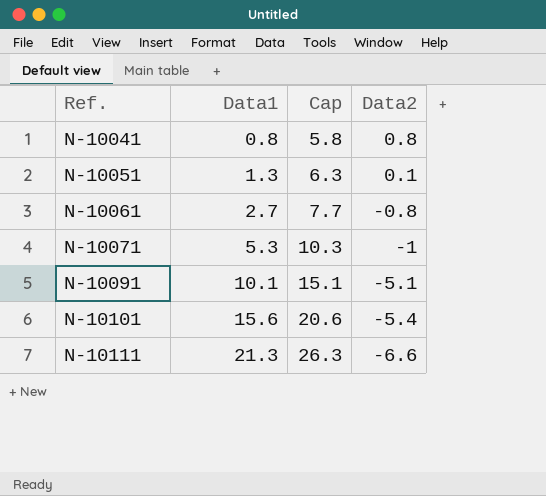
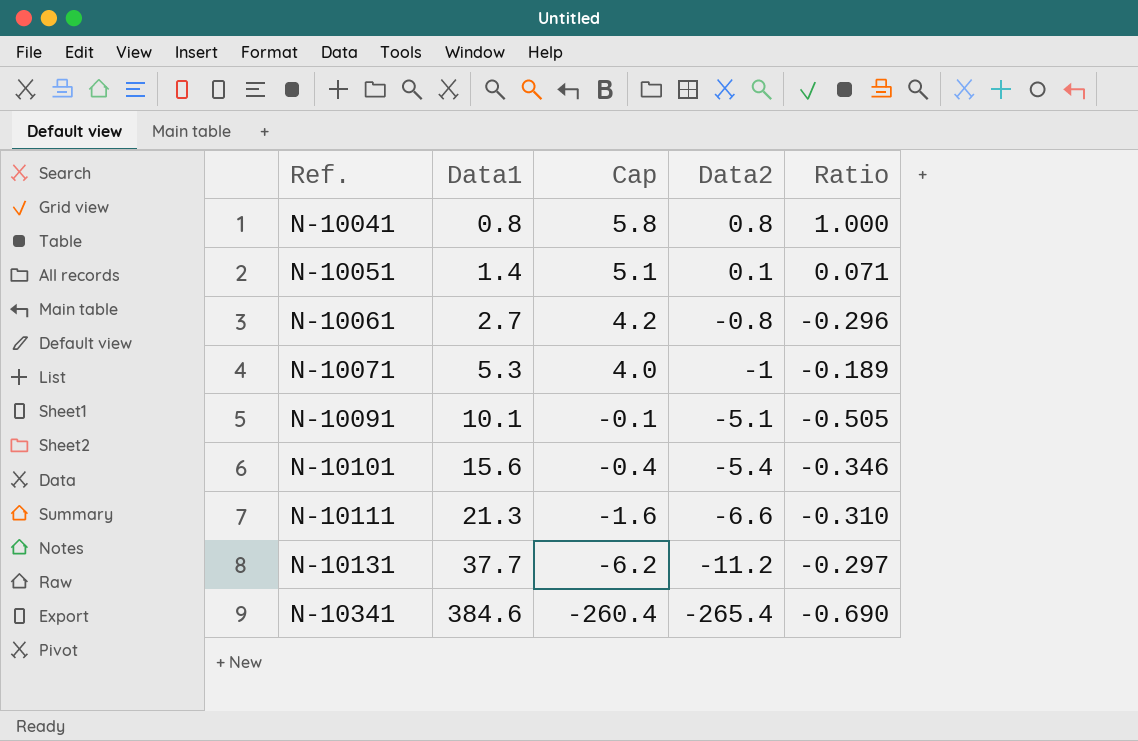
column Cap | formula: [Data1] + 5 -> [Data2] + 5
column Ratio | formula: none -> [Data2] / [Data1]
N-10051 | Data1: 1.3 -> 1.4
row N-10131: none -> 37.7 | -6.2 | -11.2 | -0.297
row N-10341: none -> 384.6 | -260.4 | -265.4 | -0.690

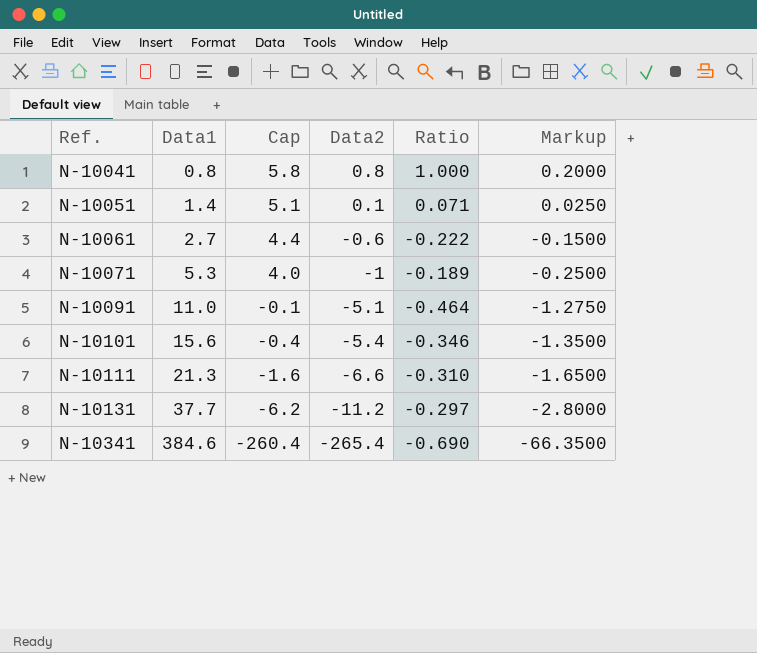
column Markup | formula: none -> [Data2] * 0.25
N-10061 | Cap: 4.2 -> 4.4
N-10061 | Data2: -0.8 -> -0.6
N-10061 | Ratio: -0.296 -> -0.222
N-10091 | Data1: 10.1 -> 11.0
N-10091 | Ratio: -0.505 -> -0.464

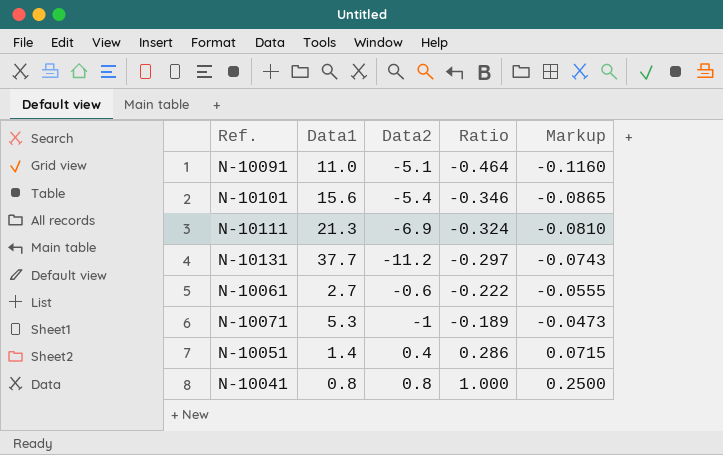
row order: Ref. ascending -> Ratio ascending
column Cap | formula: [Data2] + 5 -> none
column Markup | formula: [Data2] * 0.25 -> [Ratio] * 0.25
row N-10341: 384.6 | -260.4 | -265.4 | -0.690 | -66.3500 -> none
N-10111 | Data2: -6.6 -> -6.9
N-10111 | Ratio: -0.310 -> -0.324
N-10051 | Data2: 0.1 -> 0.4
N-10051 | Ratio: 0.071 -> 0.286

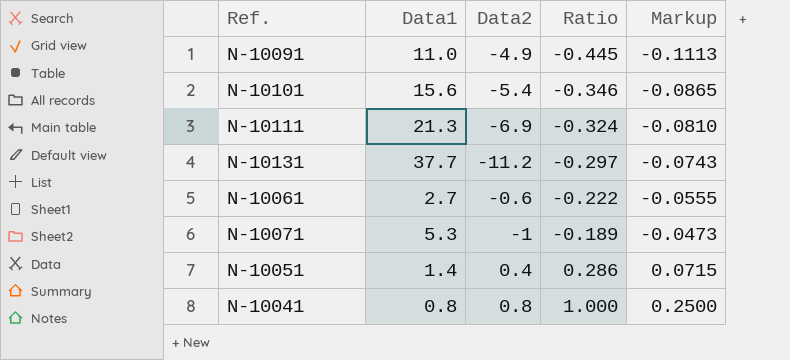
N-10091 | Data2: -5.1 -> -4.9
N-10091 | Ratio: -0.464 -> -0.445
N-10091 | Markup: -0.1160 -> -0.1113

